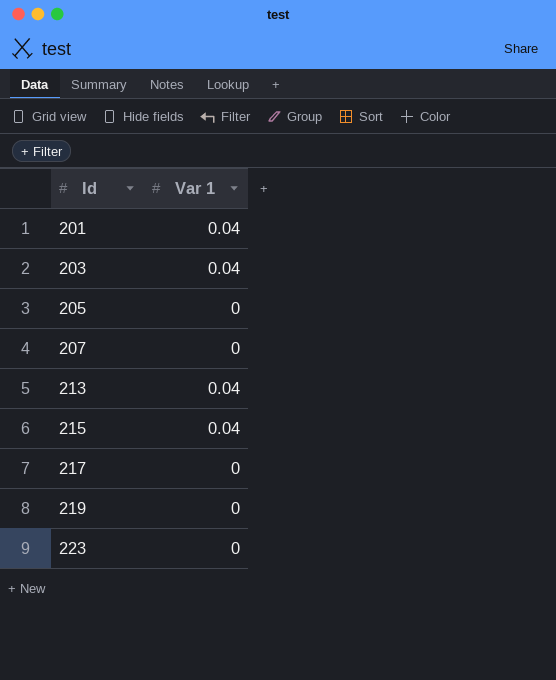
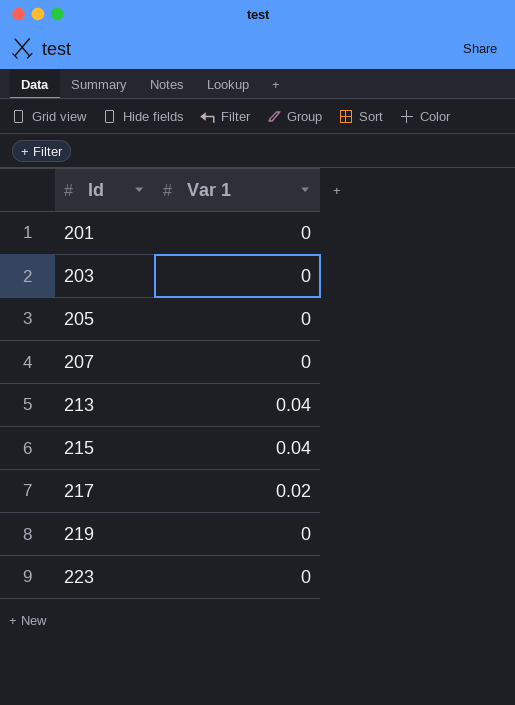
201 | Var 1: 0.04 -> 0
203 | Var 1: 0.04 -> 0
217 | Var 1: 0 -> 0.02

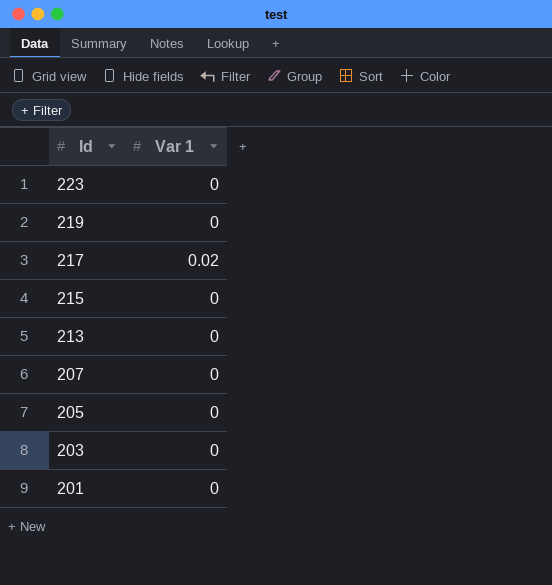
row order: Id ascending -> Id descending
215 | Var 1: 0.04 -> 0
213 | Var 1: 0.04 -> 0

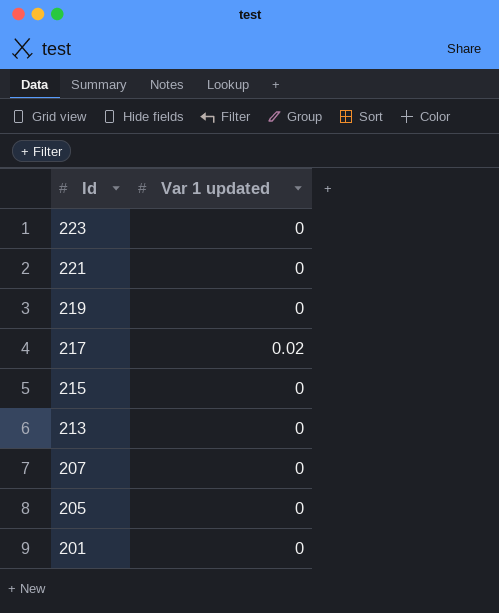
column name: Var 1 -> Var 1 updated
row 203: 0 -> none
row 221: none -> 0

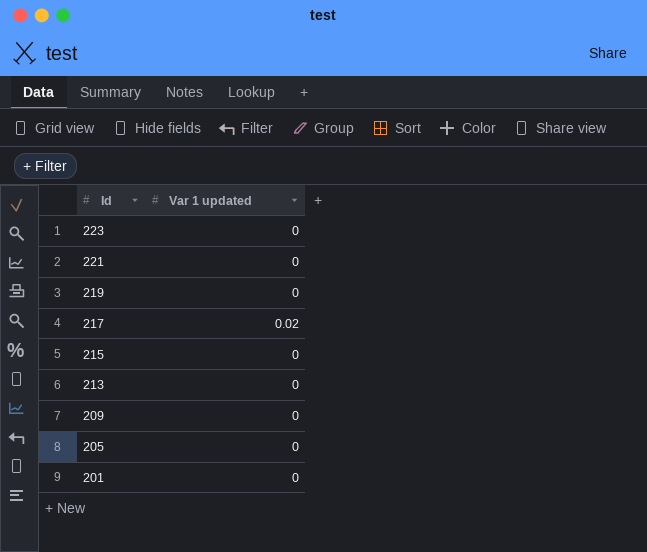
row 207: 0 -> none
row 209: none -> 0

